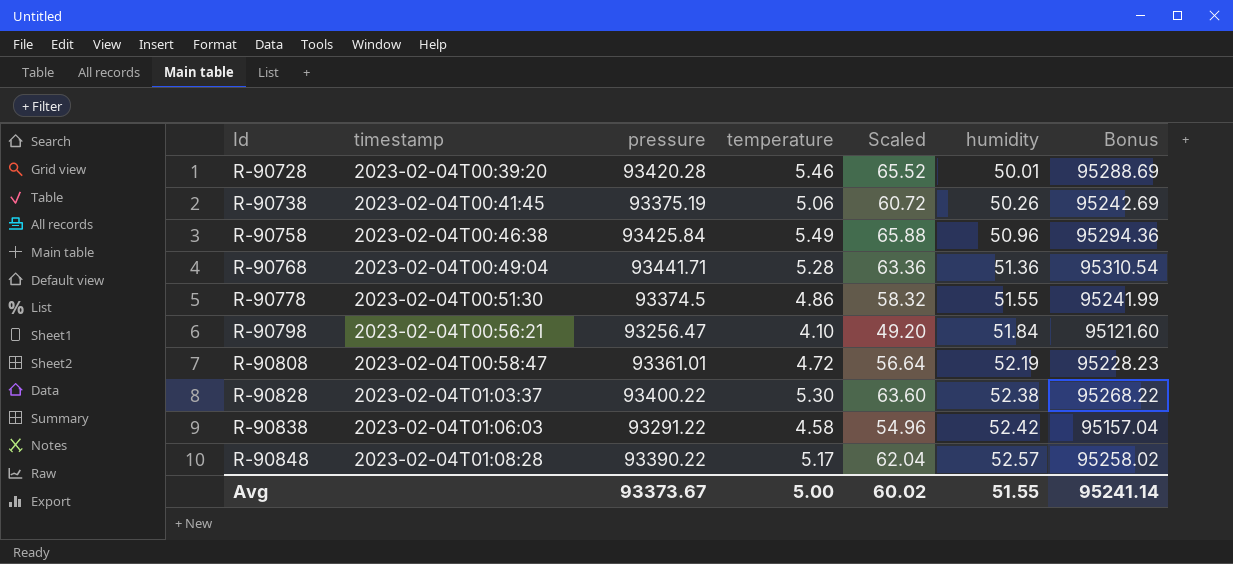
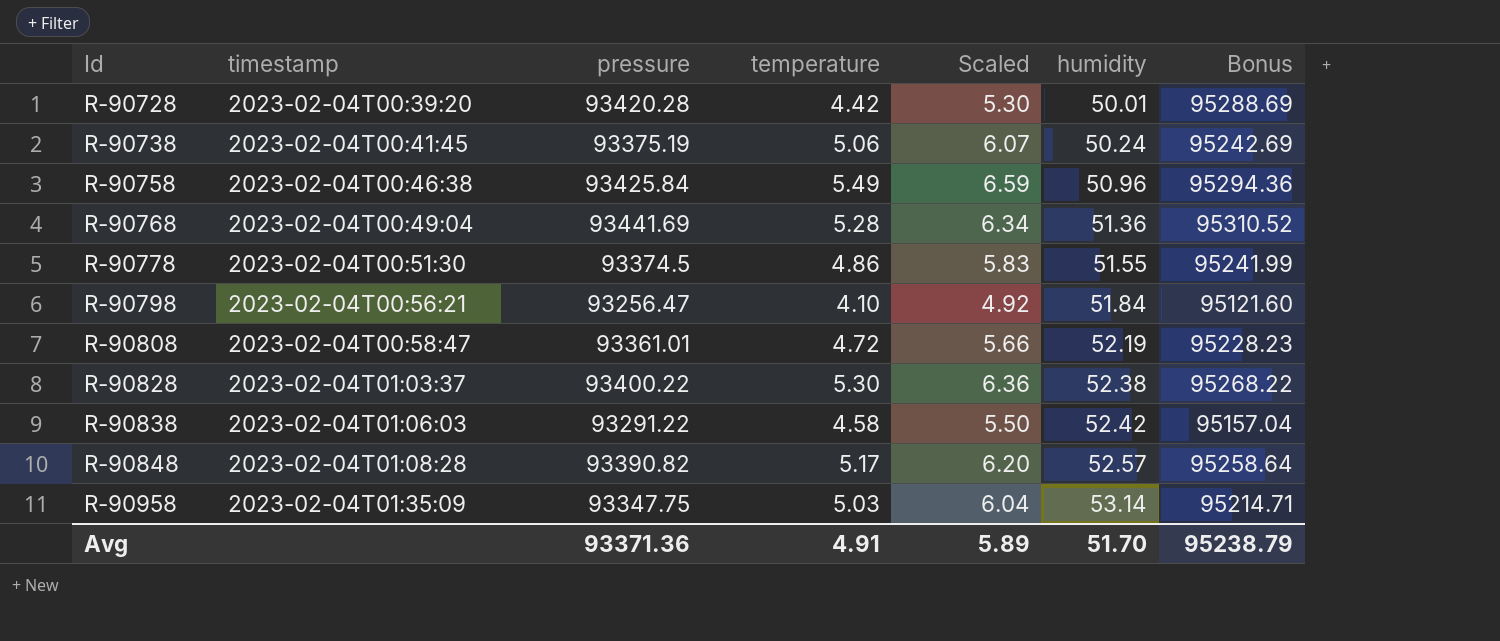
column Scaled | formula: [temperature] * 12 -> [temperature] * 1.2
R-90728 | temperature: 5.46 -> 4.42
R-90738 | humidity: 50.26 -> 50.24
R-90768 | pressure: 93441.71 -> 93441.69
R-90768 | Bonus: 95310.54 -> 95310.52
R-90848 | pressure: 93390.22 -> 93390.82
R-90848 | Bonus: 95258.02 -> 95258.64
row R-90958: none -> 2023-02-04T01:35:09 | 93347.75 | 5.03 | 6.04 | 53.14 | 95214.71
Avg | pressure: 93373.67 -> 93371.36
Avg | temperature: 5.00 -> 4.91
Avg | Scaled: 60.02 -> 5.89
Avg | humidity: 51.55 -> 51.70
Avg | Bonus: 95241.14 -> 95238.79

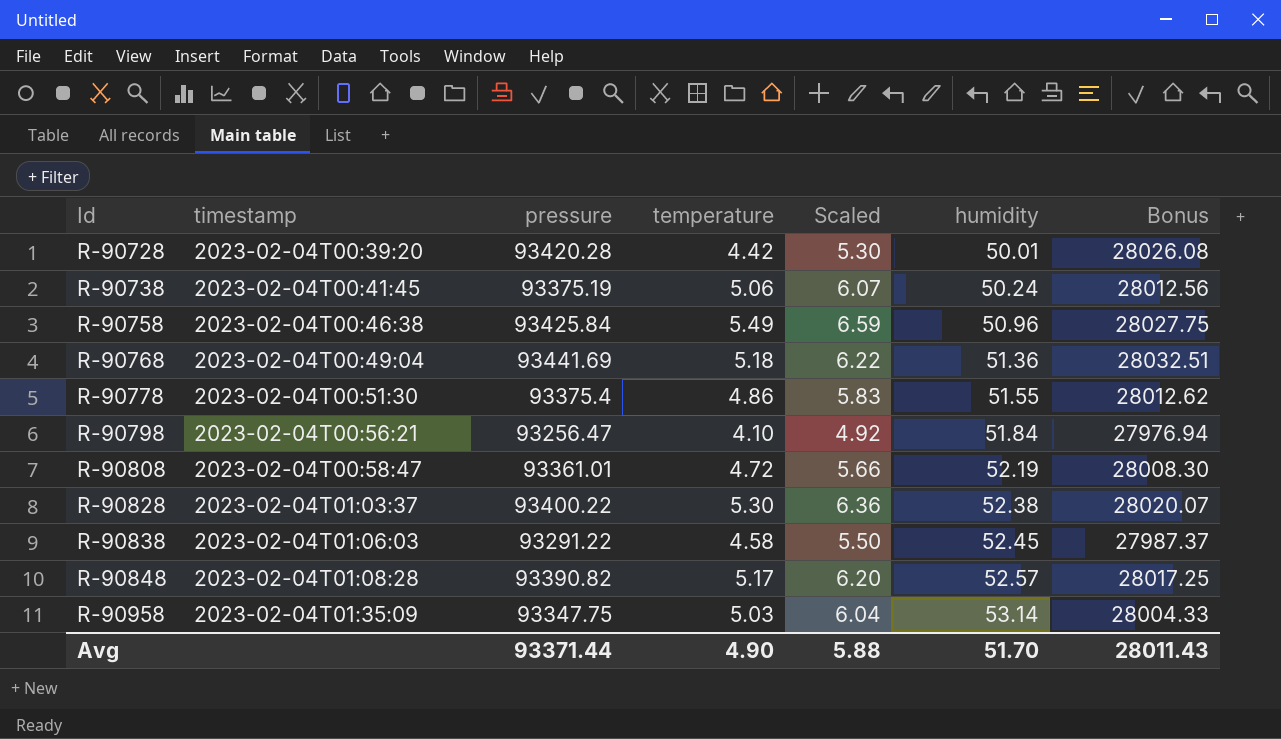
column Bonus | formula: [pressure] * 1.02 -> [pressure] * 0.3
R-90768 | temperature: 5.28 -> 5.18
R-90768 | Scaled: 6.34 -> 6.22
R-90778 | pressure: 93374.5 -> 93375.4
R-90838 | humidity: 52.42 -> 52.45
Avg | pressure: 93371.36 -> 93371.44
Avg | temperature: 4.91 -> 4.90
Avg | Scaled: 5.89 -> 5.88
Avg | Bonus: 95238.79 -> 28011.43

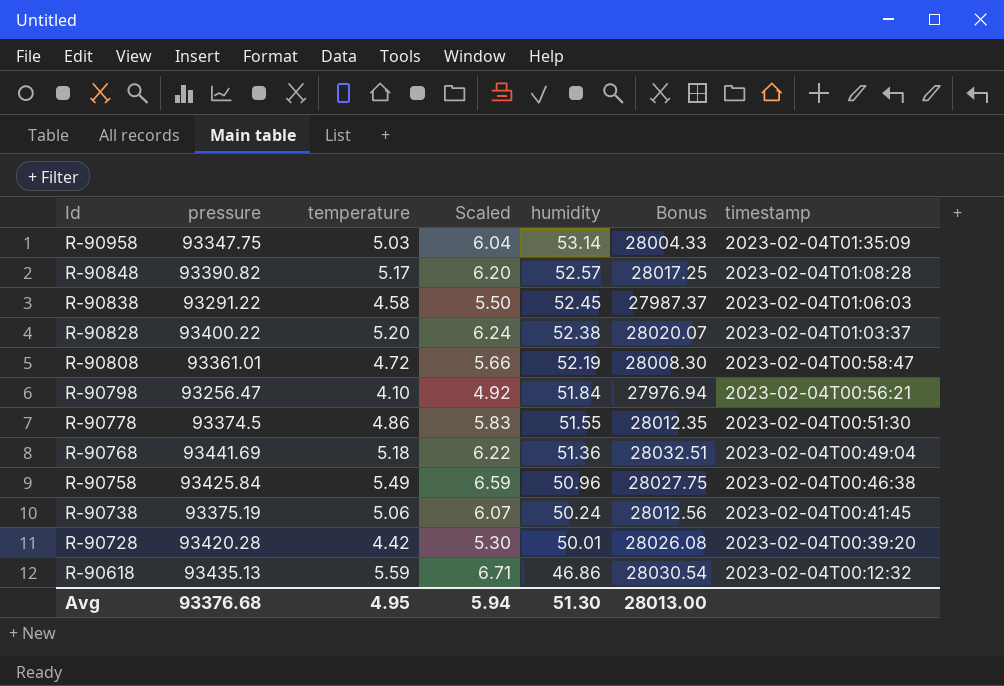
row order: Id ascending -> Id descending
column timestamp | position: 2 -> 7
R-90828 | temperature: 5.30 -> 5.20
R-90828 | Scaled: 6.36 -> 6.24
R-90778 | pressure: 93375.4 -> 93374.5
R-90778 | Bonus: 28012.62 -> 28012.35
row R-90618: none -> 93435.13 | 5.59 | 6.71 | 46.86 | 28030.54 | 2023-02-04T00:12:32
Avg | pressure: 93371.44 -> 93376.68
Avg | temperature: 4.90 -> 4.95
Avg | Scaled: 5.88 -> 5.94
Avg | humidity: 51.70 -> 51.30
Avg | Bonus: 28011.43 -> 28013.00

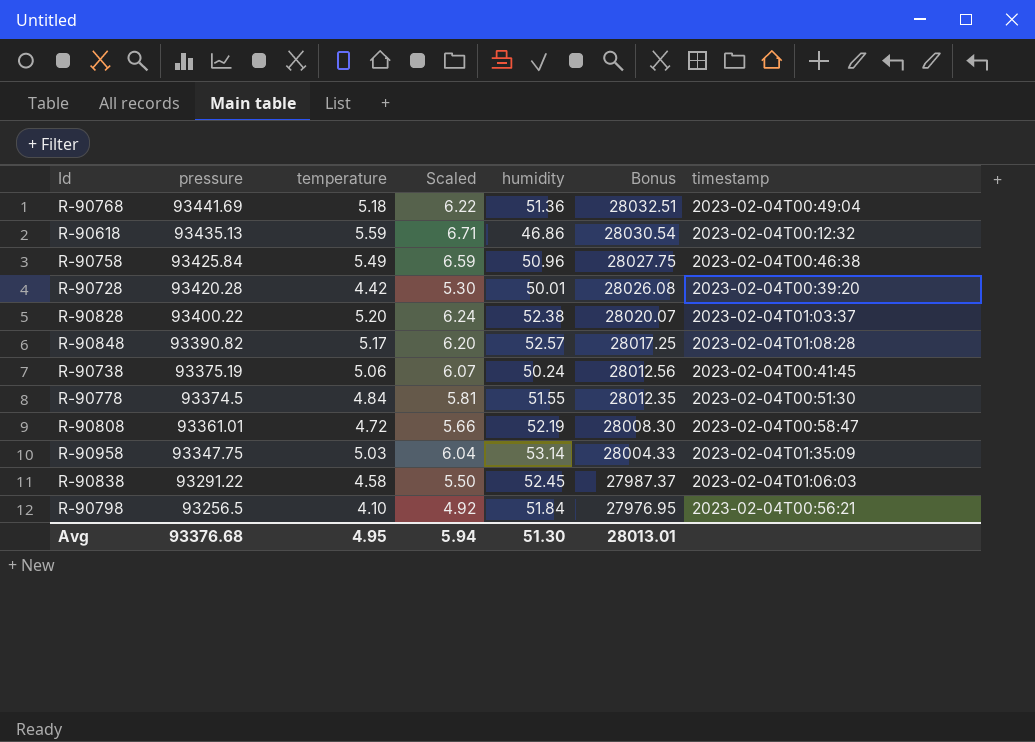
row order: Id descending -> pressure descending
R-90778 | temperature: 4.86 -> 4.84
R-90778 | Scaled: 5.83 -> 5.81
R-90798 | pressure: 93256.47 -> 93256.5
R-90798 | Bonus: 27976.94 -> 27976.95
Avg | Bonus: 28013.00 -> 28013.01

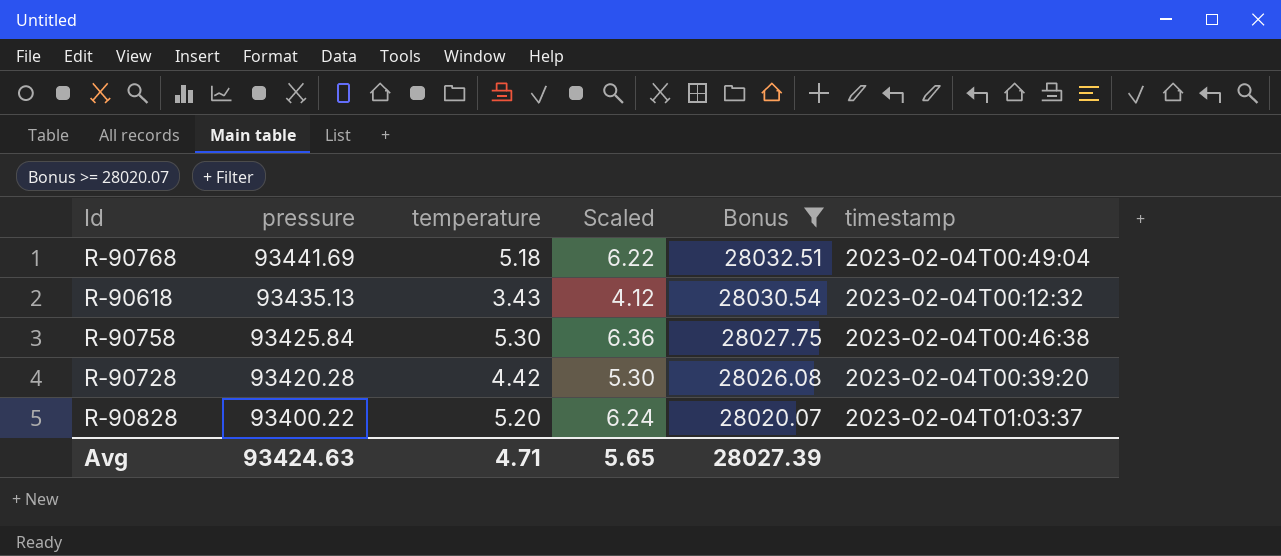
filter: none -> Bonus >= 28020.07
column humidity | position: 5 -> none
R-90618 | temperature: 5.59 -> 3.43
R-90618 | Scaled: 6.71 -> 4.12
R-90758 | temperature: 5.49 -> 5.30
R-90758 | Scaled: 6.59 -> 6.36
Avg | pressure: 93376.68 -> 93424.63
Avg | temperature: 4.95 -> 4.71
Avg | Scaled: 5.94 -> 5.65
Avg | Bonus: 28013.01 -> 28027.39

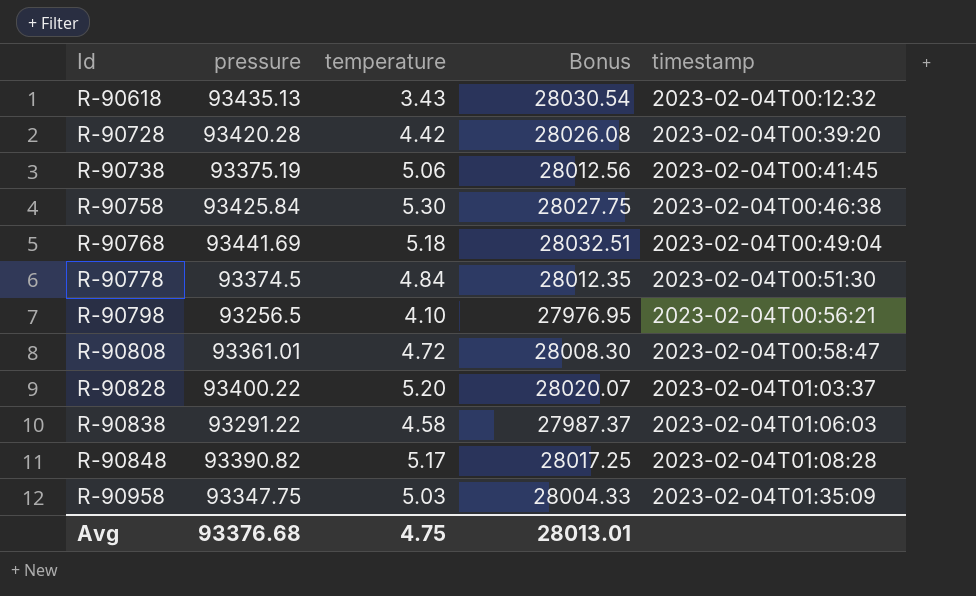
filter: Bonus >= 28020.07 -> none
row order: pressure descending -> Id ascending
column Scaled | formula: [temperature] * 1.2 -> none
Avg | pressure: 93424.63 -> 93376.68
Avg | temperature: 4.71 -> 4.75
Avg | Bonus: 28027.39 -> 28013.01

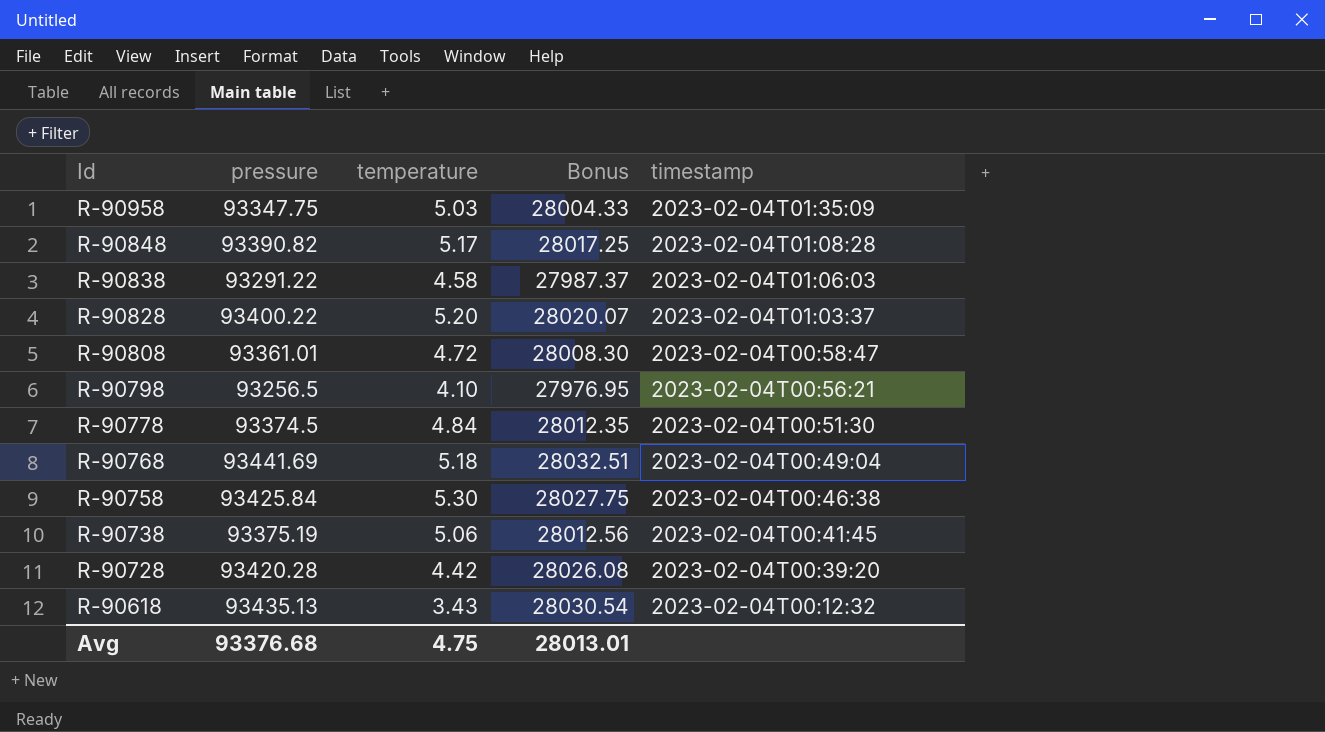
row order: Id ascending -> Id descending

